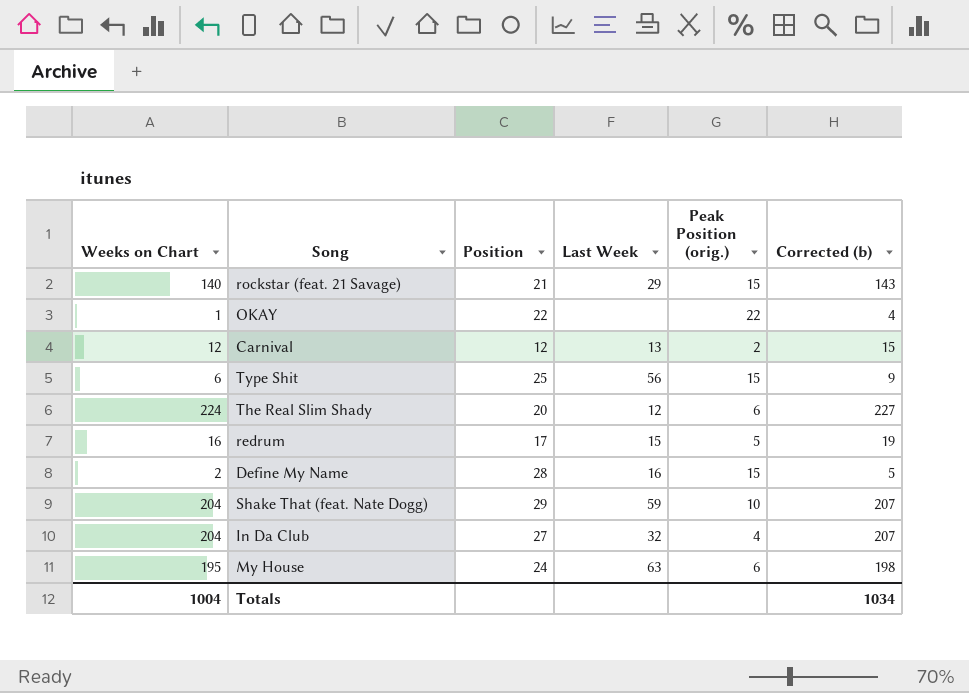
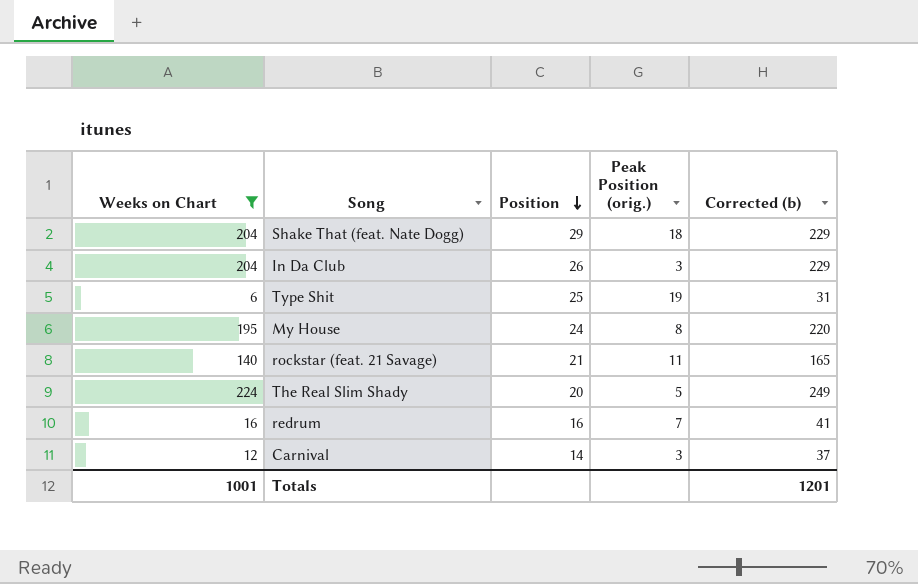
filter: none -> Weeks on Chart >= 6
row order: none -> Position descending
column Last Week | position: 4 -> none
column Corrected (b) | formula: [Weeks on Chart] + 3 -> [Weeks on Chart] + 25
Shake That (feat. Nate Dogg) | Peak Position (orig.): 10 -> 18
In Da Club | Position: 27 -> 26
In Da Club | Peak Position (orig.): 4 -> 3
Type Shit | Peak Position (orig.): 15 -> 19
My House | Peak Position (orig.): 6 -> 8
rockstar (feat. 21 Savage) | Peak Position (orig.): 15 -> 11
The Real Slim Shady | Peak Position (orig.): 6 -> 5
redrum | Position: 17 -> 16
redrum | Peak Position (orig.): 5 -> 7
Carnival | Position: 12 -> 14
Carnival | Peak Position (orig.): 2 -> 3
Totals | Weeks on Chart: 1004 -> 1001
Totals | Corrected (b): 1034 -> 1201

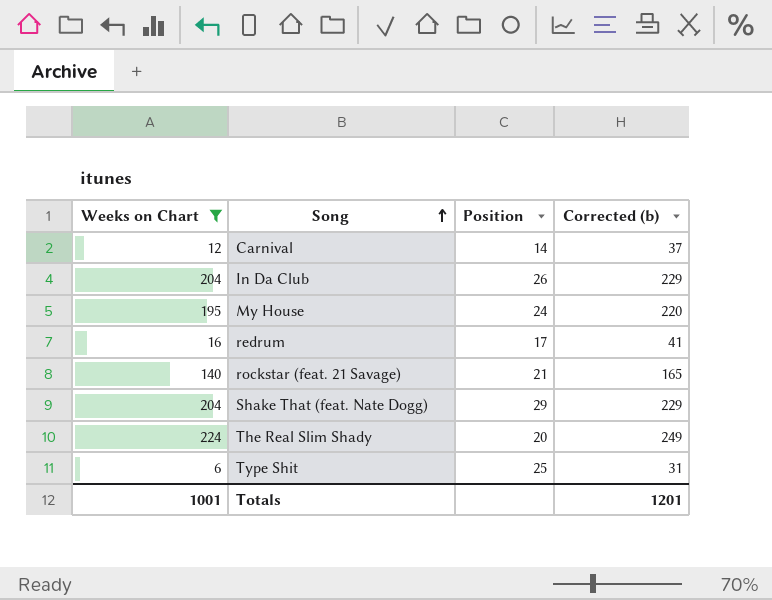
row order: Position descending -> Song ascending
column Peak Position (orig.) | position: 4 -> none
redrum | Position: 16 -> 17

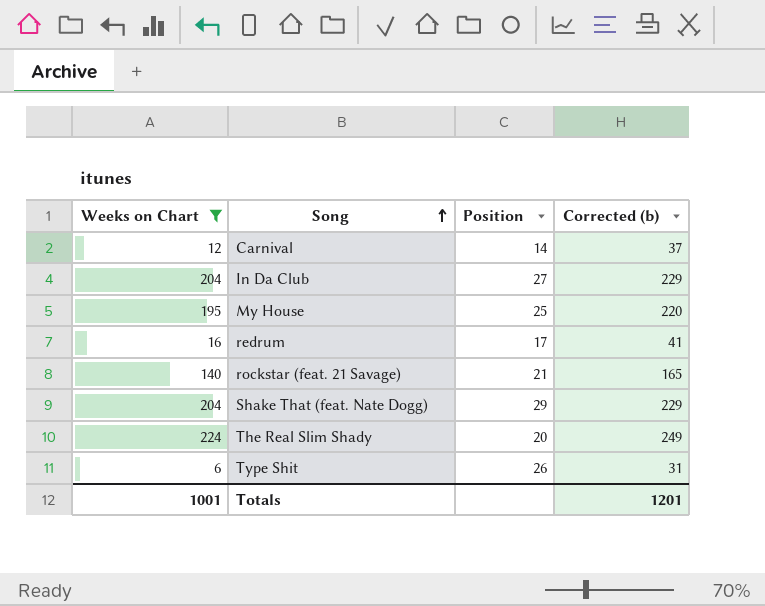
In Da Club | Position: 26 -> 27
My House | Position: 24 -> 25
Type Shit | Position: 25 -> 26

